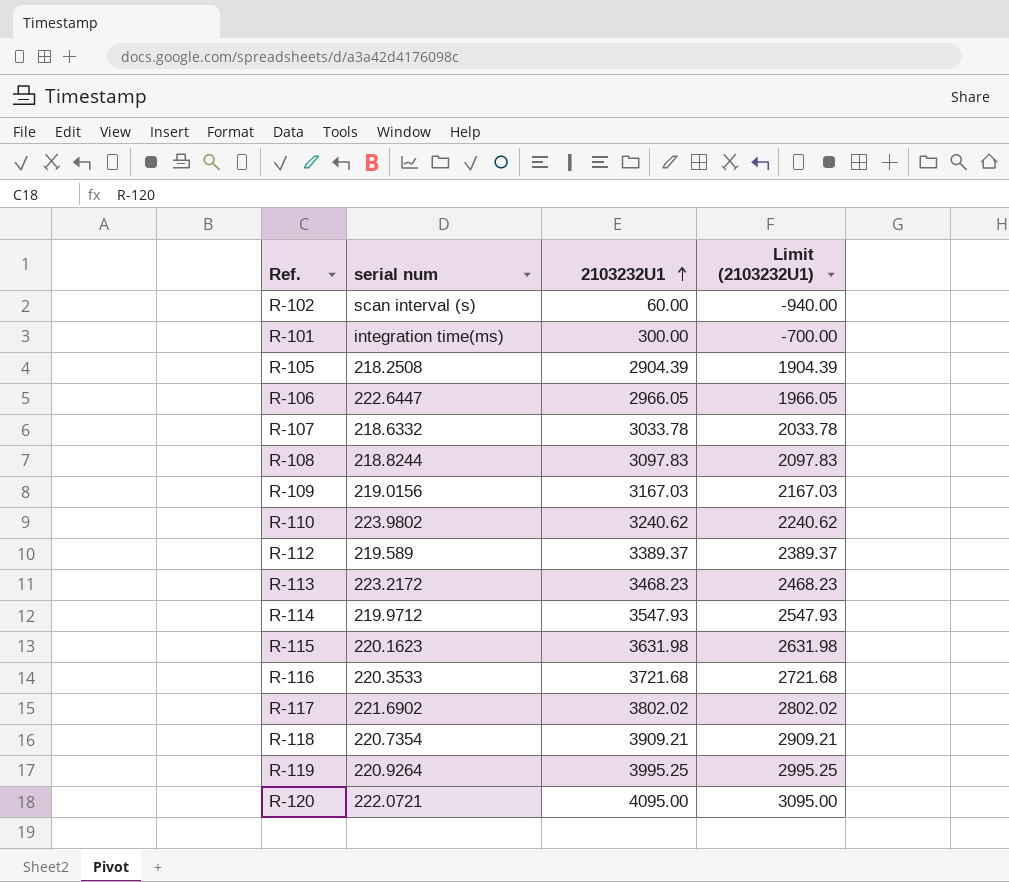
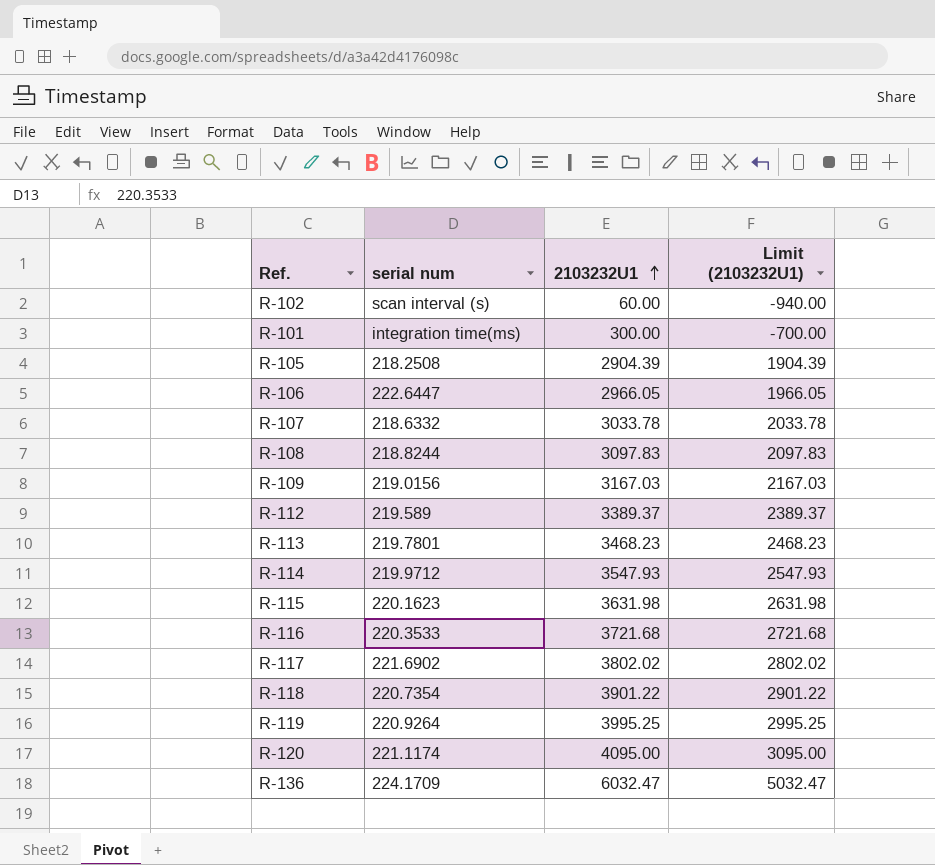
row R-110: 223.9802 | 3240.62 | 2240.62 -> none
R-113 | serial num: 223.2172 -> 219.7801
R-118 | 2103232U1: 3909.21 -> 3901.22
R-118 | Limit (2103232U1): 2909.21 -> 2901.22
R-120 | serial num: 222.0721 -> 221.1174
row R-136: none -> 224.1709 | 6032.47 | 5032.47

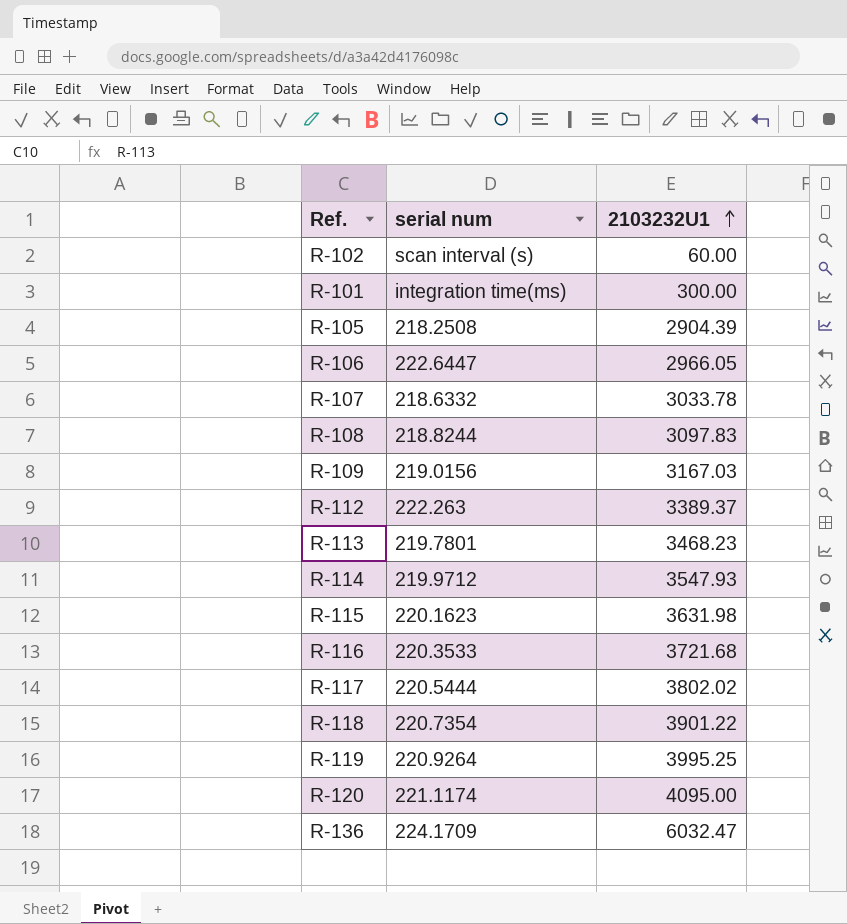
column Limit (2103232U1) | formula: [2103232U1] - 1000 -> none
R-112 | serial num: 219.589 -> 222.263
R-117 | serial num: 221.6902 -> 220.5444

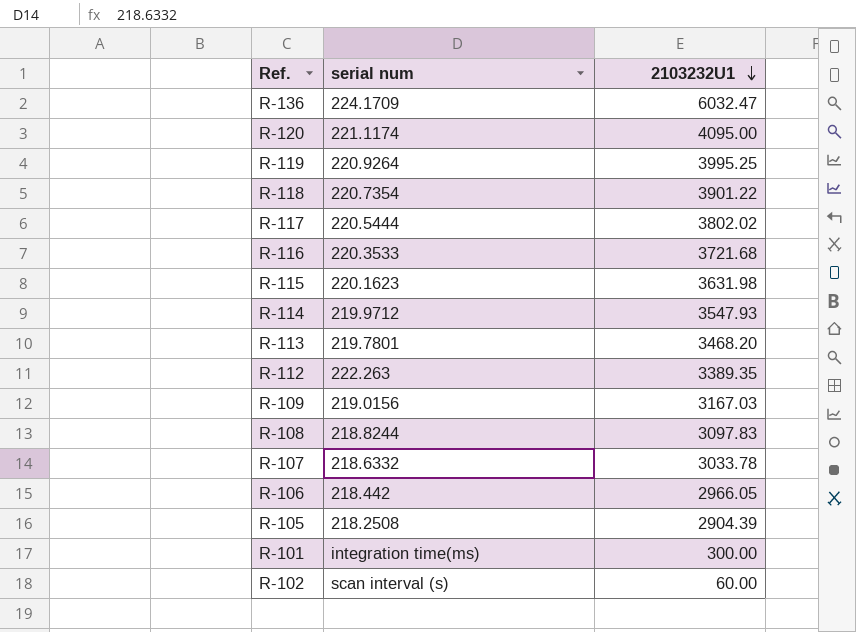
row order: 2103232U1 ascending -> 2103232U1 descending
R-113 | 2103232U1: 3468.23 -> 3468.20
R-112 | 2103232U1: 3389.37 -> 3389.35
R-106 | serial num: 222.6447 -> 218.442

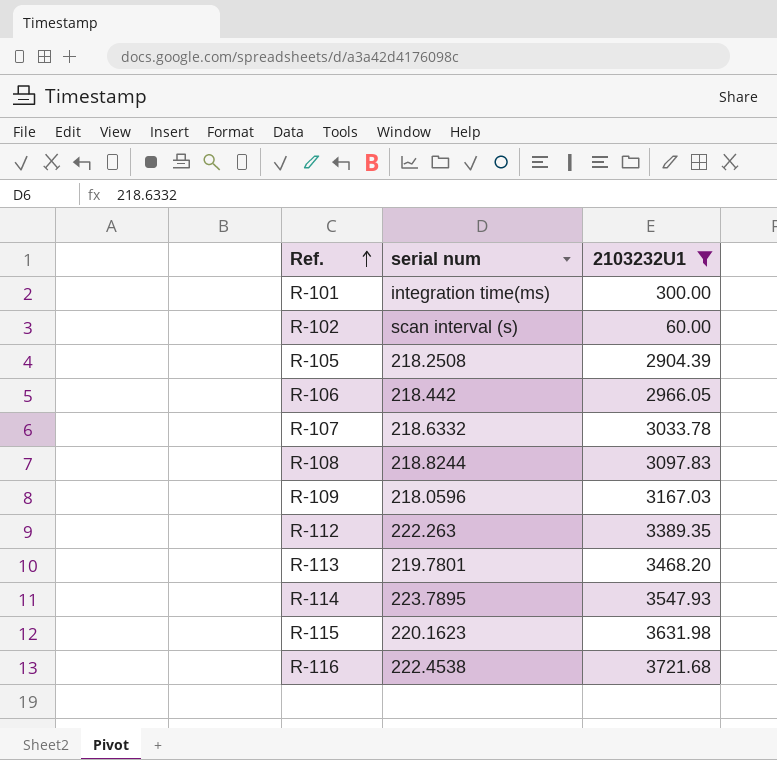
filter: none -> 2103232U1 <= 3721.68
row order: 2103232U1 descending -> Ref. ascending
R-109 | serial num: 219.0156 -> 218.0596
R-114 | serial num: 219.9712 -> 223.7895
R-116 | serial num: 220.3533 -> 222.4538

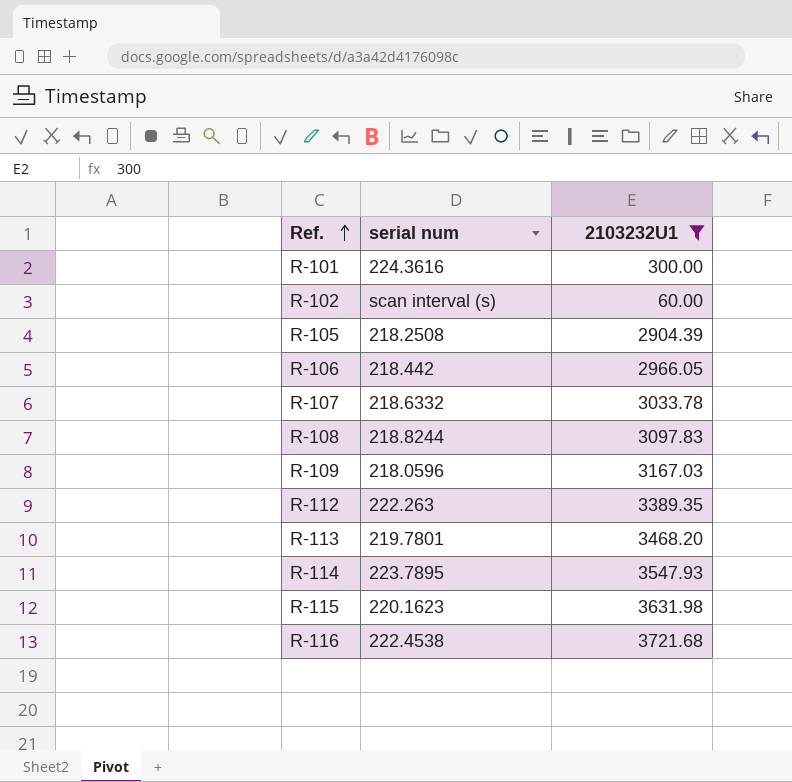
R-101 | serial num: integration time(ms) -> 224.3616

